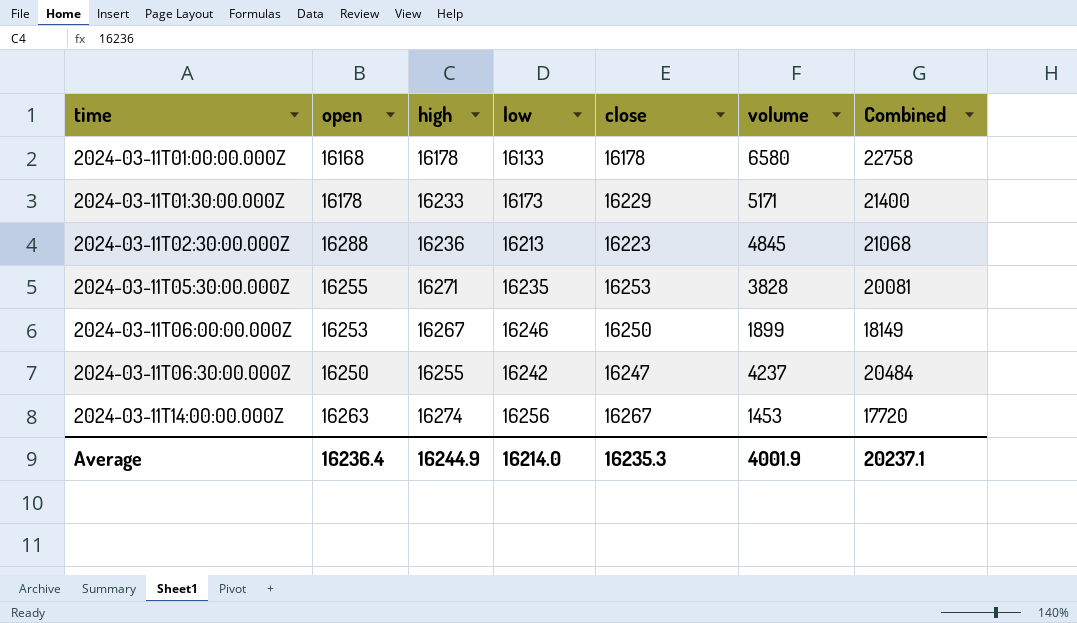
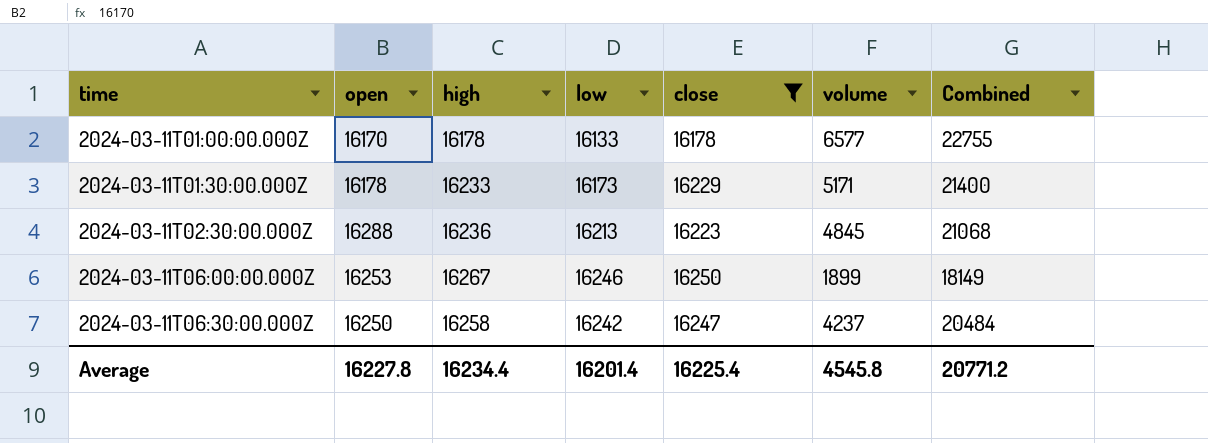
filter: none -> close <= 16250
2024-03-11T01:00:00.000Z | open: 16168 -> 16170
2024-03-11T01:00:00.000Z | volume: 6580 -> 6577
2024-03-11T01:00:00.000Z | Combined: 22758 -> 22755
2024-03-11T06:30:00.000Z | high: 16255 -> 16258
Average | open: 16236.4 -> 16227.8
Average | high: 16244.9 -> 16234.4
Average | low: 16214.0 -> 16201.4
Average | close: 16235.3 -> 16225.4
Average | volume: 4001.9 -> 4545.8
Average | Combined: 20237.1 -> 20771.2

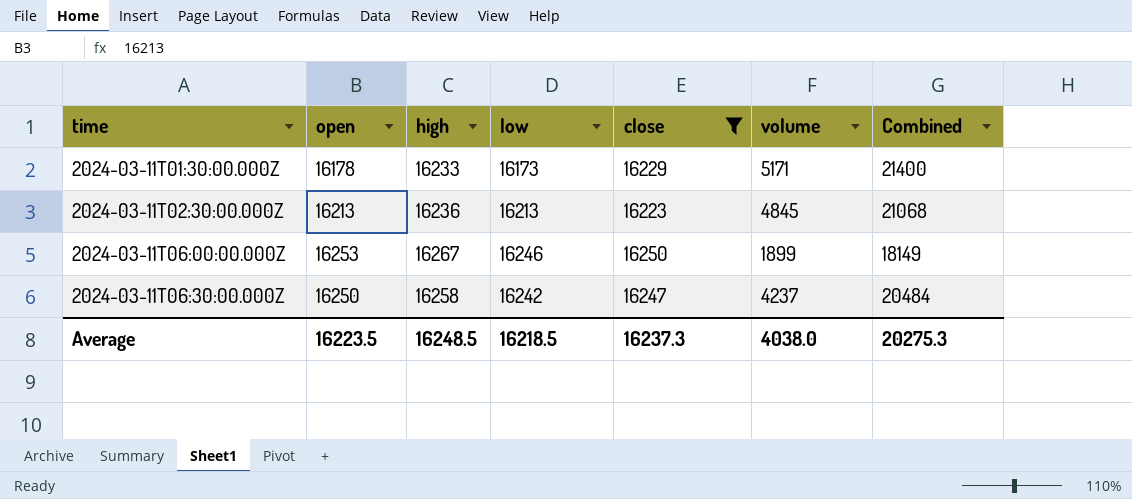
row 2024-03-11T01:00:00.000Z: 16170 | 16178 | 16133 | 16178 | 6577 | 22755 -> none
2024-03-11T02:30:00.000Z | open: 16288 -> 16213
Average | open: 16227.8 -> 16223.5
Average | high: 16234.4 -> 16248.5
Average | low: 16201.4 -> 16218.5
Average | close: 16225.4 -> 16237.3
Average | volume: 4545.8 -> 4038.0
Average | Combined: 20771.2 -> 20275.3

